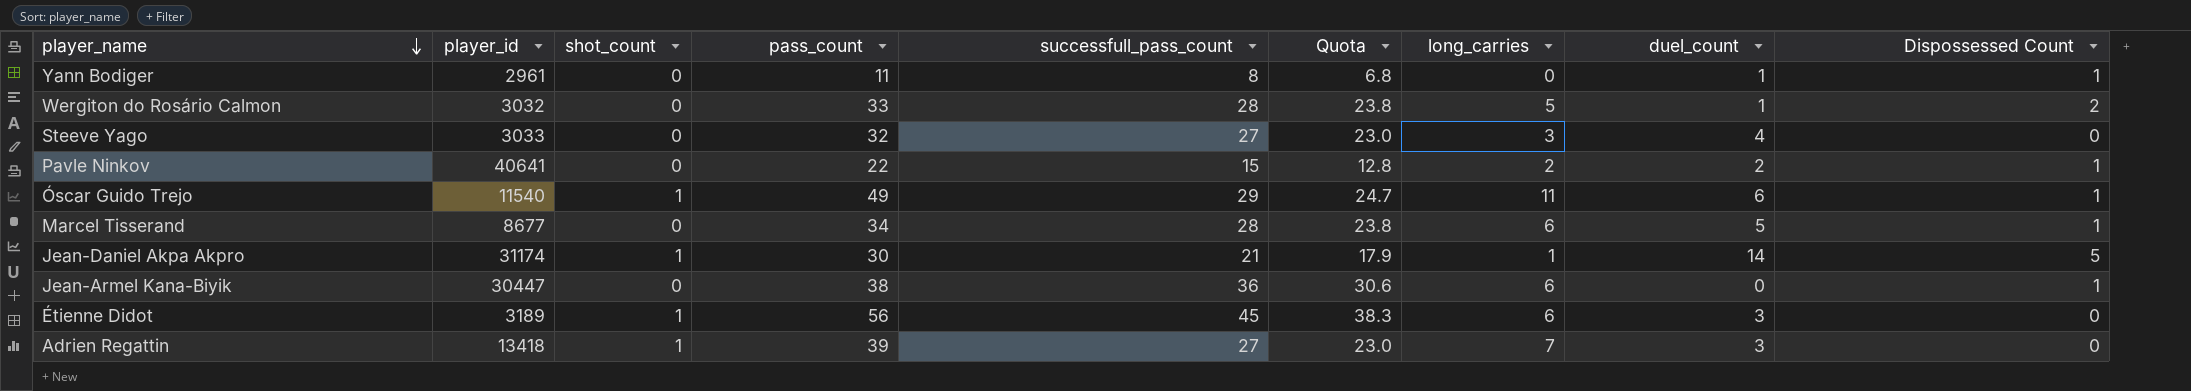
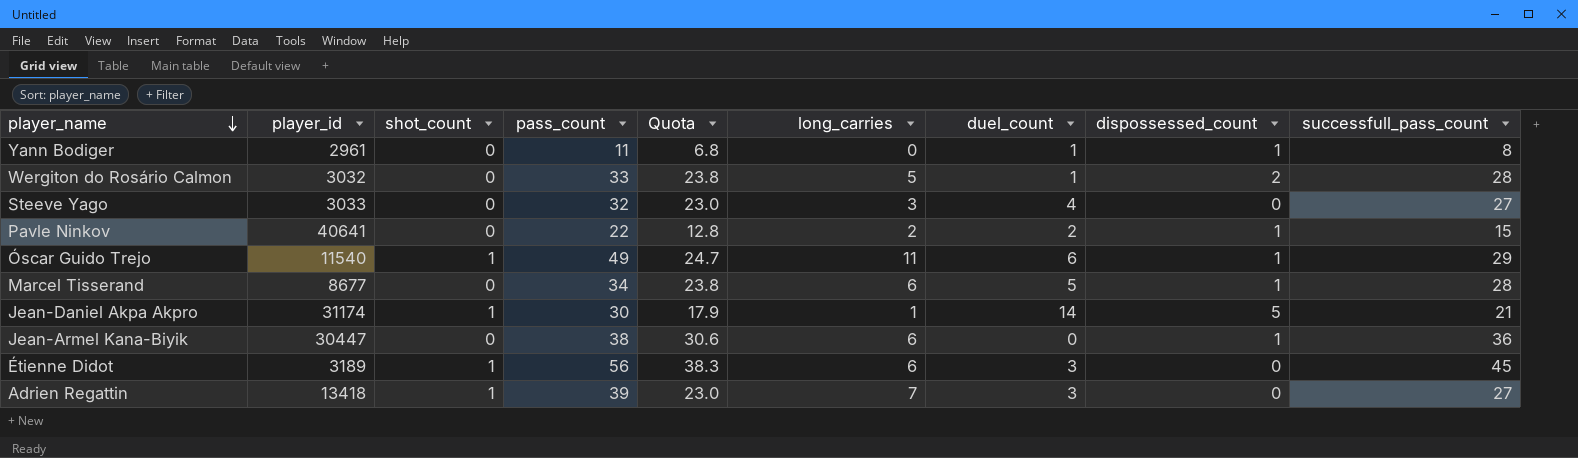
column name: Dispossessed Count -> dispossessed_count
column successfull_pass_count | position: 5 -> 9

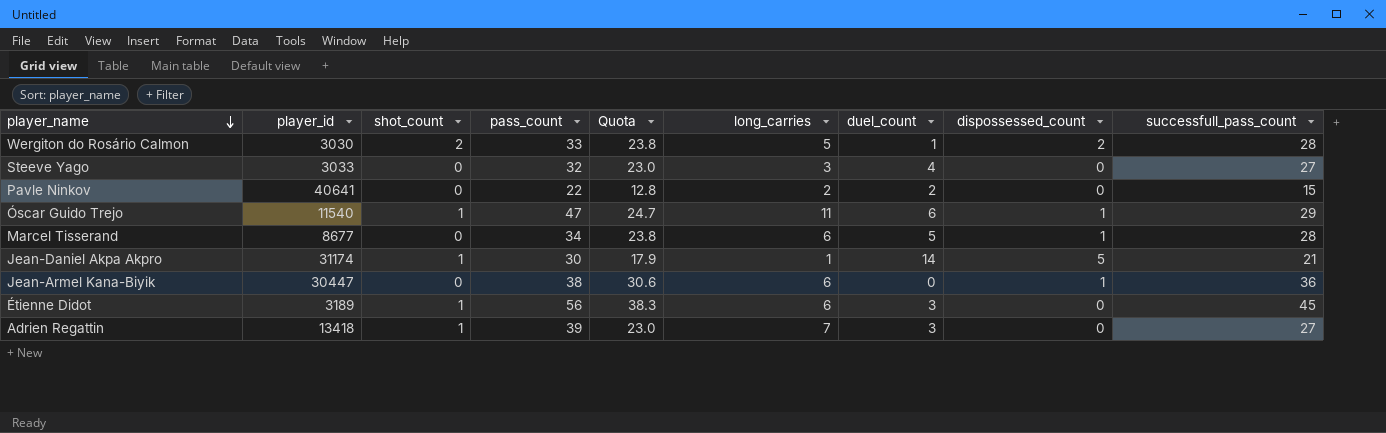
row Yann Bodiger: 2961 | 0 | 11 | 6.8 | 0 | 1 | 1 | 8 -> none
Wergiton do Rosário Calmon | player_id: 3032 -> 3030
Wergiton do Rosário Calmon | shot_count: 0 -> 2
Pavle Ninkov | dispossessed_count: 1 -> 0
Óscar Guido Trejo | pass_count: 49 -> 47

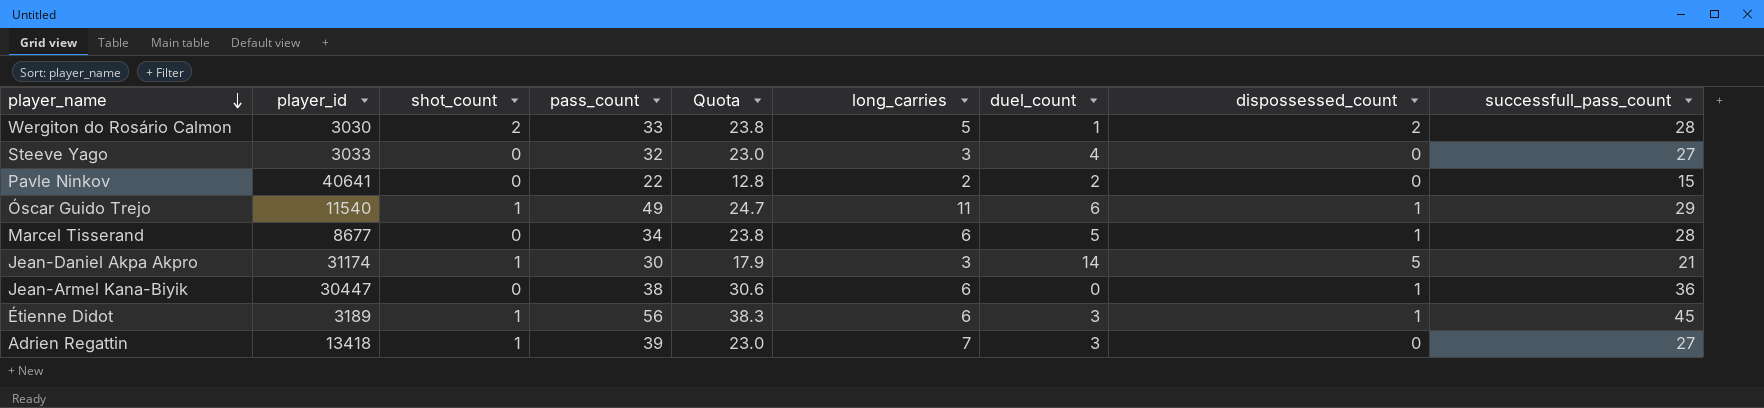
Óscar Guido Trejo | pass_count: 47 -> 49
Jean-Daniel Akpa Akpro | long_carries: 1 -> 3
Étienne Didot | dispossessed_count: 0 -> 1

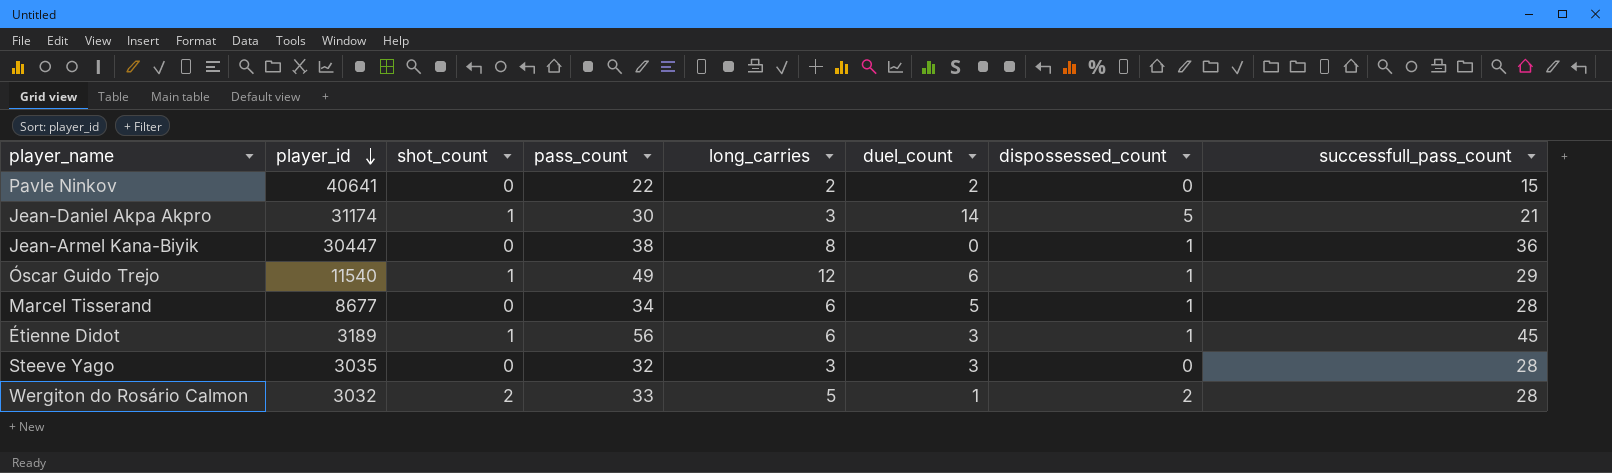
row order: player_name descending -> player_id descending
column Quota | formula: [successfull_pass_count] * 0.85 -> none
row Adrien Regattin: 13418 | 1 | 39 | 23.0 | 7 | 3 | 0 | 27 -> none
Jean-Armel Kana-Biyik | long_carries: 6 -> 8
Óscar Guido Trejo | long_carries: 11 -> 12
Steeve Yago | player_id: 3033 -> 3035
Steeve Yago | duel_count: 4 -> 3
Steeve Yago | successfull_pass_count: 27 -> 28
Wergiton do Rosário Calmon | player_id: 3030 -> 3032

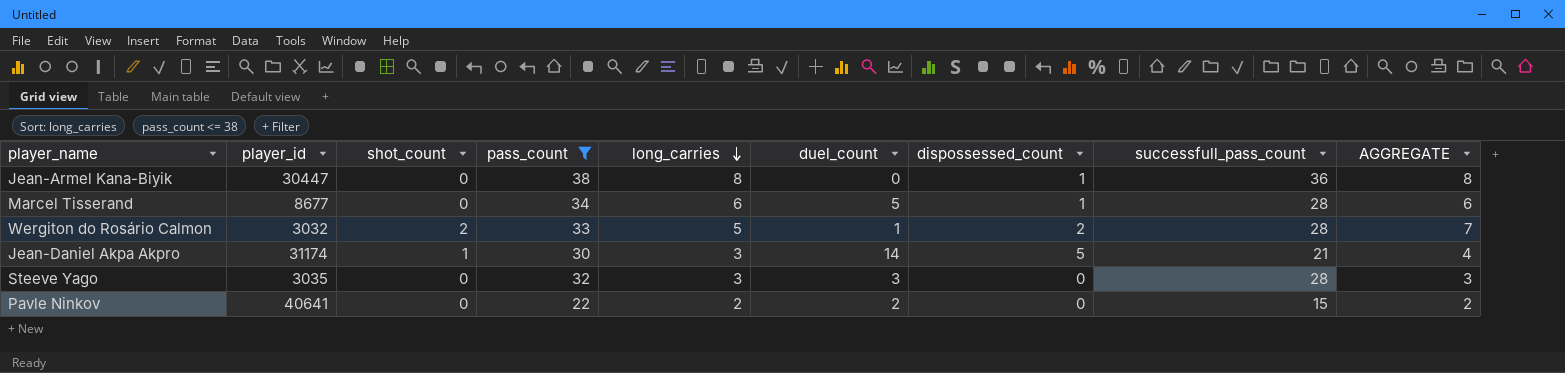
filter: none -> pass_count <= 38
row order: player_id descending -> long_carries descending
column AGGREGATE | formula: none -> [shot_count] + [long_carries]

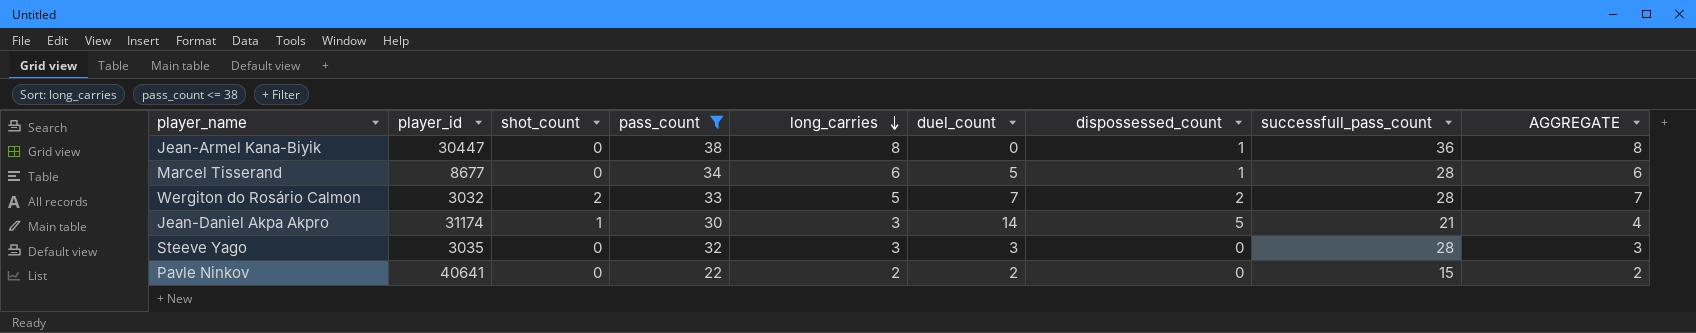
Wergiton do Rosário Calmon | duel_count: 1 -> 7

